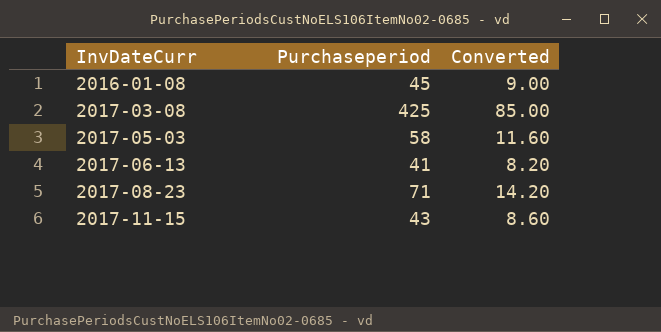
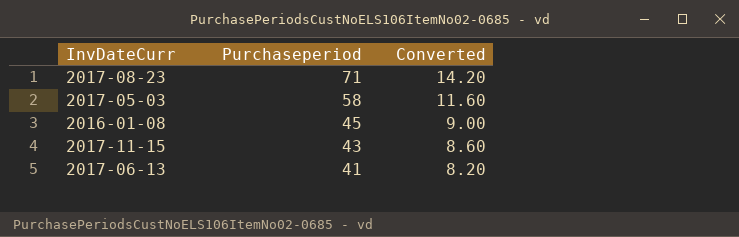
row order: InvDateCurr ascending -> Purchaseperiod descending
row 2017-03-08: 425 | 85.00 -> none

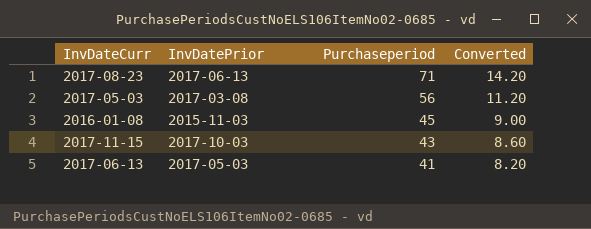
column InvDatePrior | position: none -> 2
2017-05-03 | Purchaseperiod: 58 -> 56
2017-05-03 | Converted: 11.60 -> 11.20

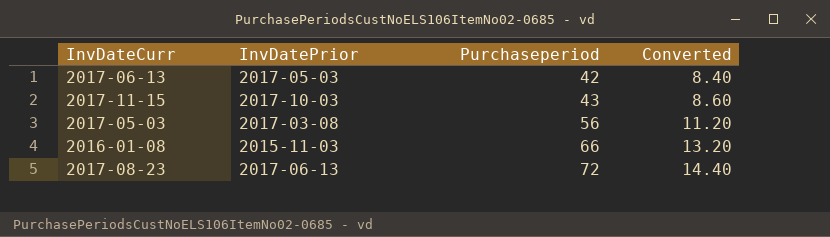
row order: Purchaseperiod descending -> Purchaseperiod ascending
2017-06-13 | Purchaseperiod: 41 -> 42
2017-06-13 | Converted: 8.20 -> 8.40
2016-01-08 | Purchaseperiod: 45 -> 66
2016-01-08 | Converted: 9.00 -> 13.20
2017-08-23 | Purchaseperiod: 71 -> 72
2017-08-23 | Converted: 14.20 -> 14.40

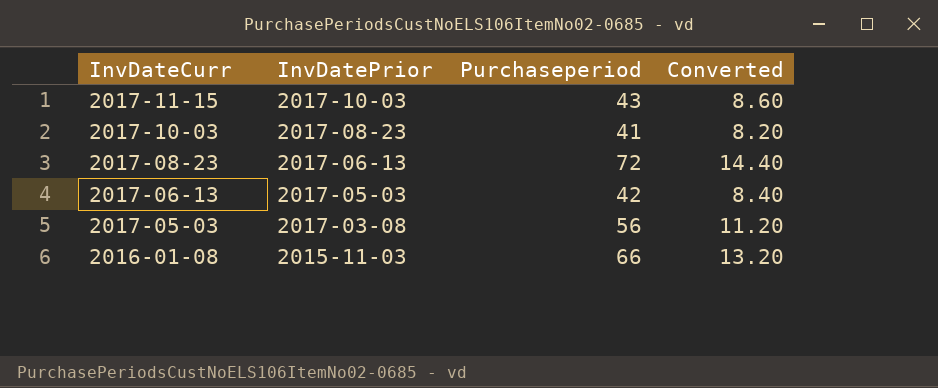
row order: Purchaseperiod ascending -> InvDateCurr descending
row 2017-10-03: none -> 2017-08-23 | 41 | 8.20

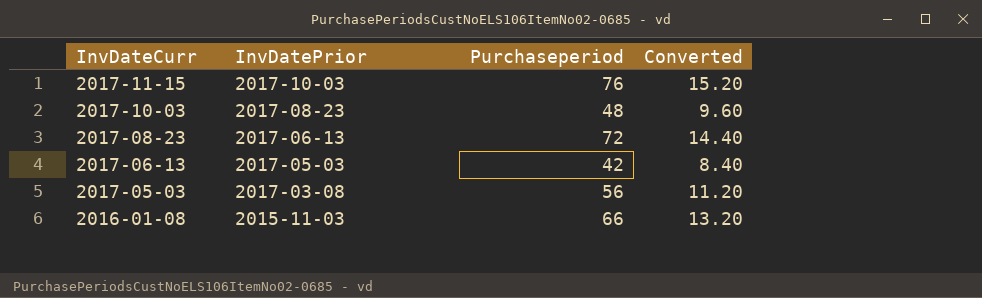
2017-11-15 | Purchaseperiod: 43 -> 76
2017-11-15 | Converted: 8.60 -> 15.20
2017-10-03 | Purchaseperiod: 41 -> 48
2017-10-03 | Converted: 8.20 -> 9.60

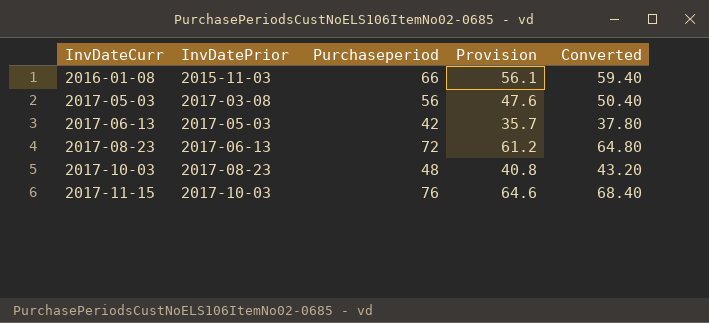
row order: InvDateCurr descending -> InvDateCurr ascending
column Provision | formula: none -> [Purchaseperiod] * 0.85
column Converted | formula: [Purchaseperiod] * 0.2 -> [Purchaseperiod] * 0.9

